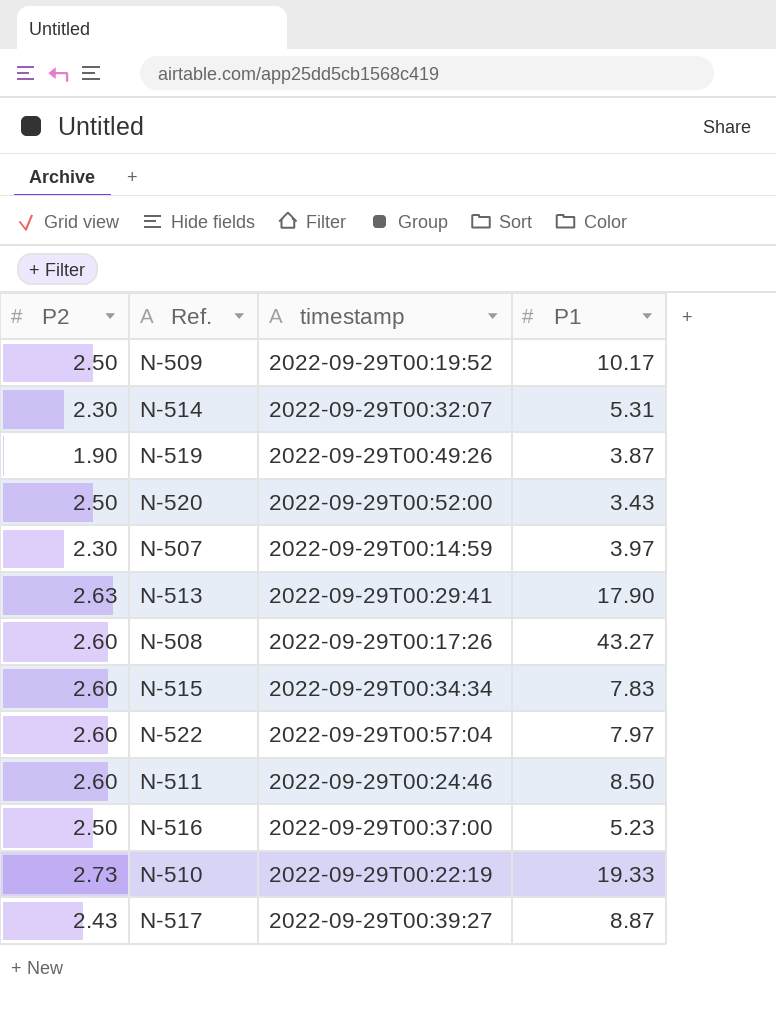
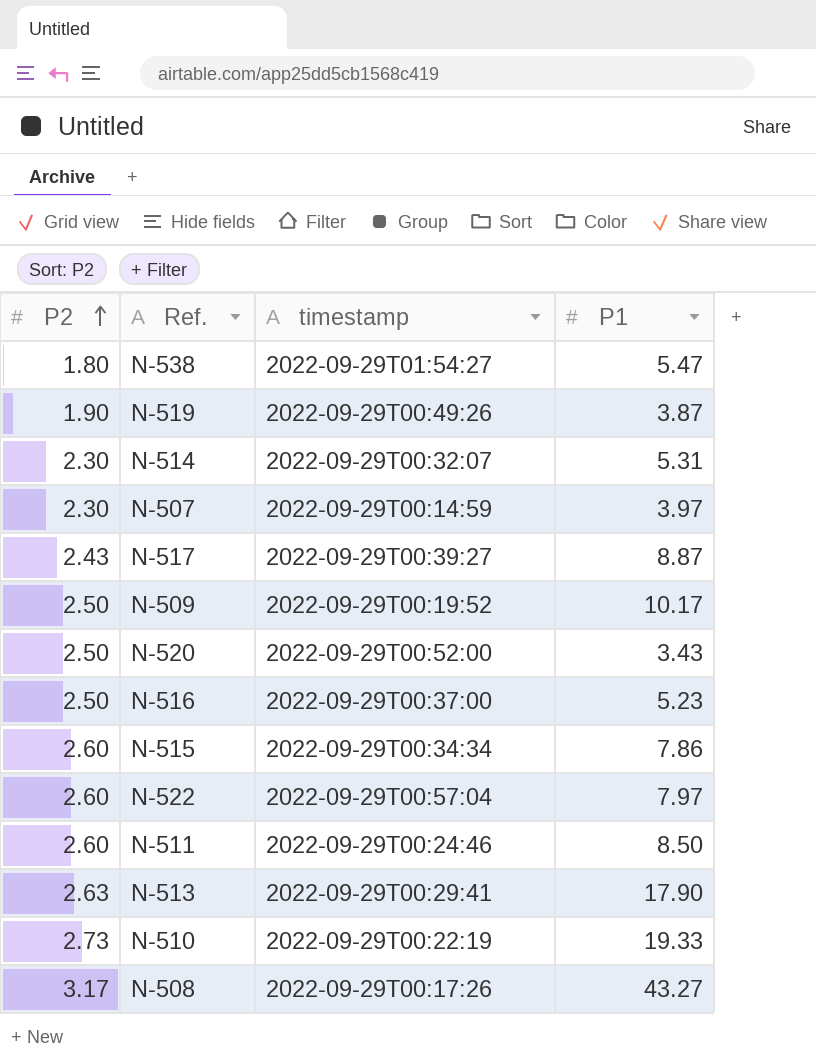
row order: none -> P2 ascending
row N-538: none -> 1.80 | 2022-09-29T01:54:27 | 5.47
N-515 | P1: 7.83 -> 7.86
N-508 | P2: 2.60 -> 3.17

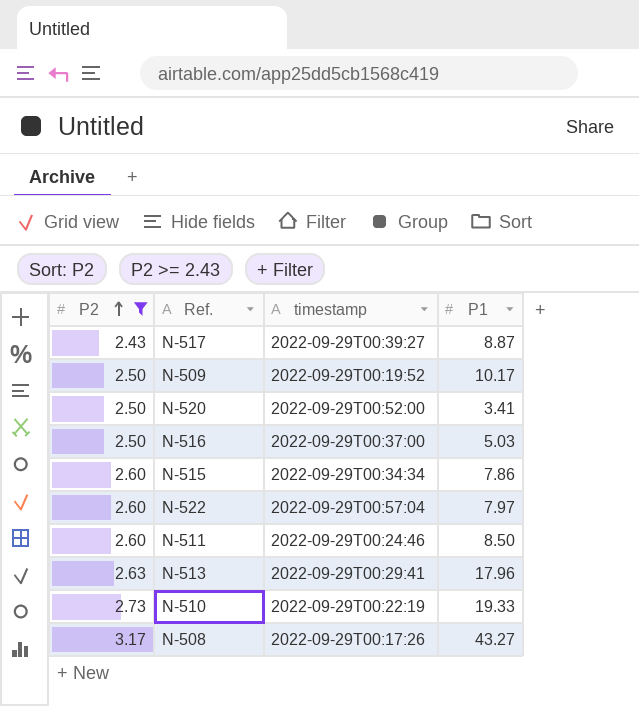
filter: none -> P2 >= 2.43
N-520 | P1: 3.43 -> 3.41
N-516 | P1: 5.23 -> 5.03
N-513 | P1: 17.90 -> 17.96

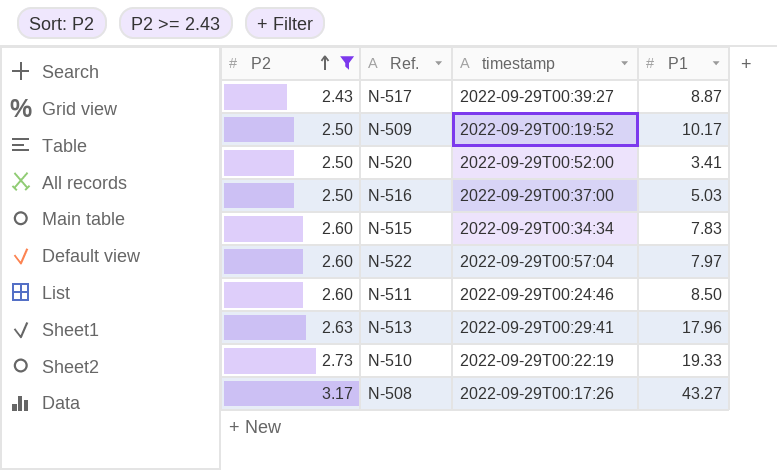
N-515 | P1: 7.86 -> 7.83

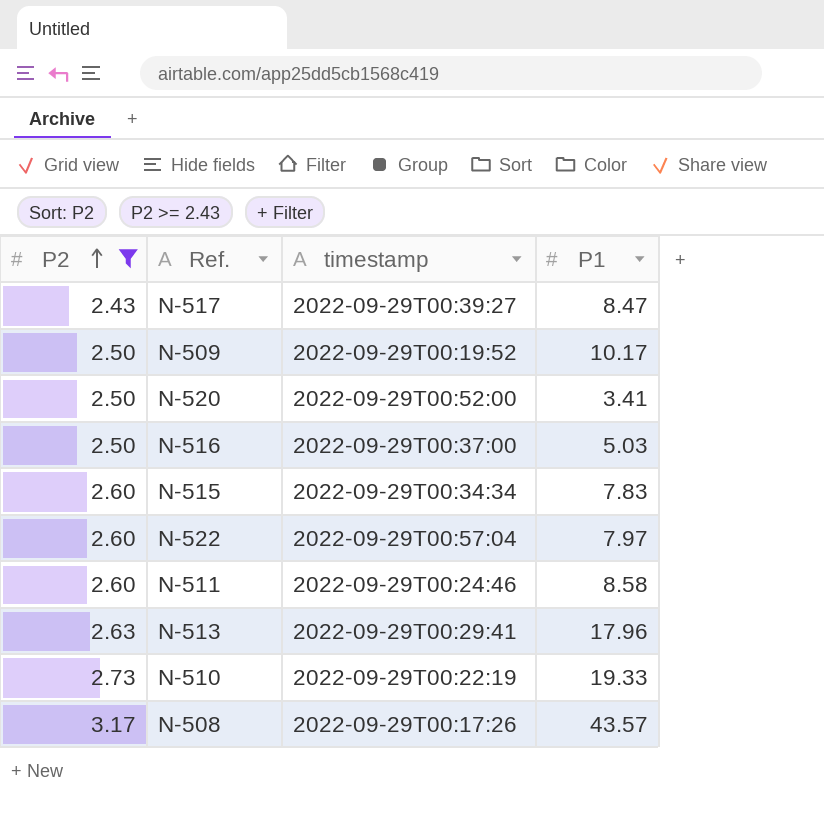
N-517 | P1: 8.87 -> 8.47
N-511 | P1: 8.50 -> 8.58
N-508 | P1: 43.27 -> 43.57

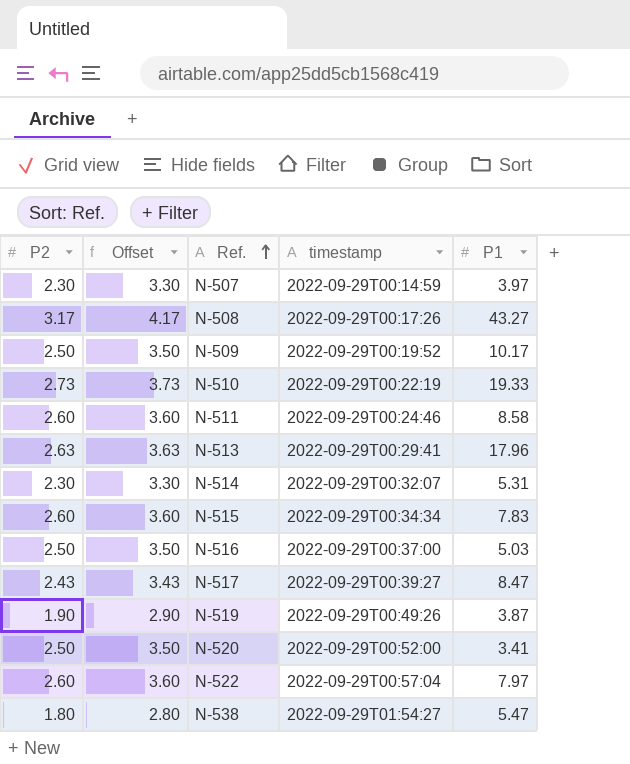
filter: P2 >= 2.43 -> none
row order: P2 ascending -> Ref. ascending
column Offset | formula: none -> [P2] + 1
N-508 | P1: 43.57 -> 43.27

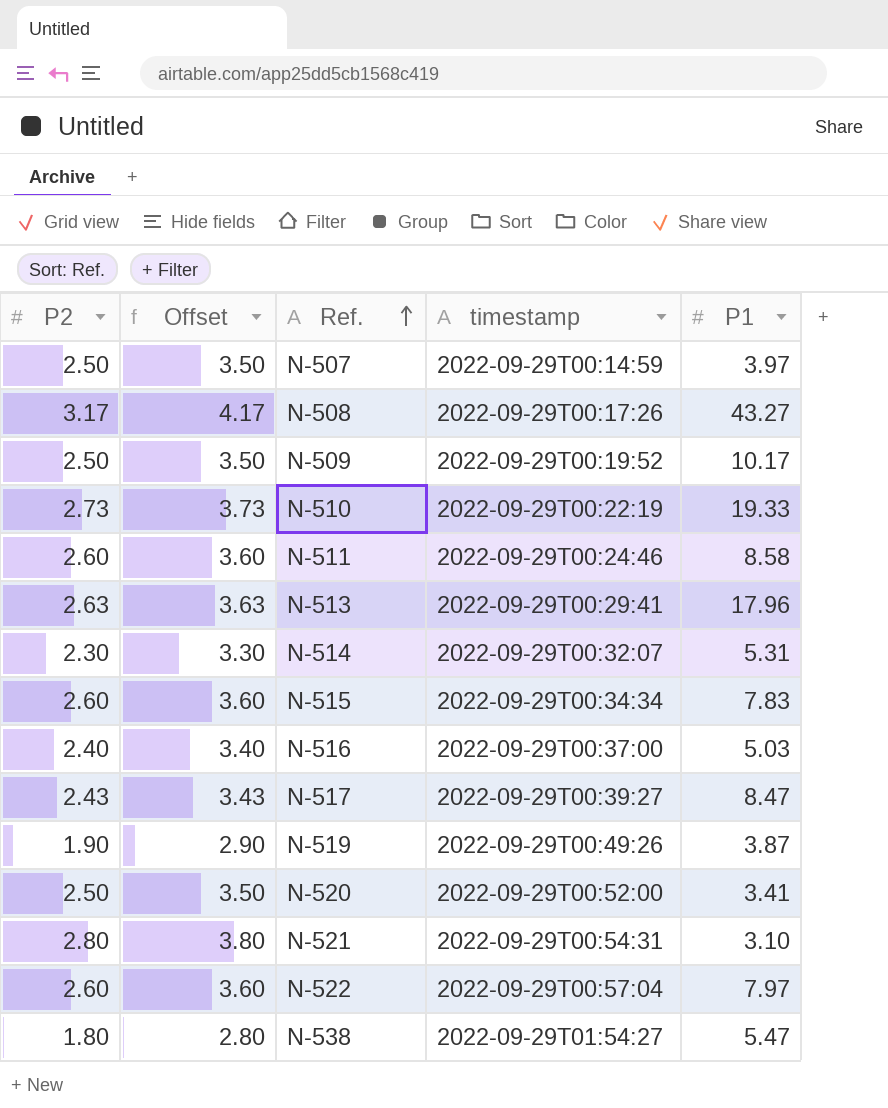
N-507 | P2: 2.30 -> 2.50
N-507 | Offset: 3.30 -> 3.50
N-516 | P2: 2.50 -> 2.40
N-516 | Offset: 3.50 -> 3.40
row N-521: none -> 2.80 | 3.80 | 2022-09-29T00:54:31 | 3.10

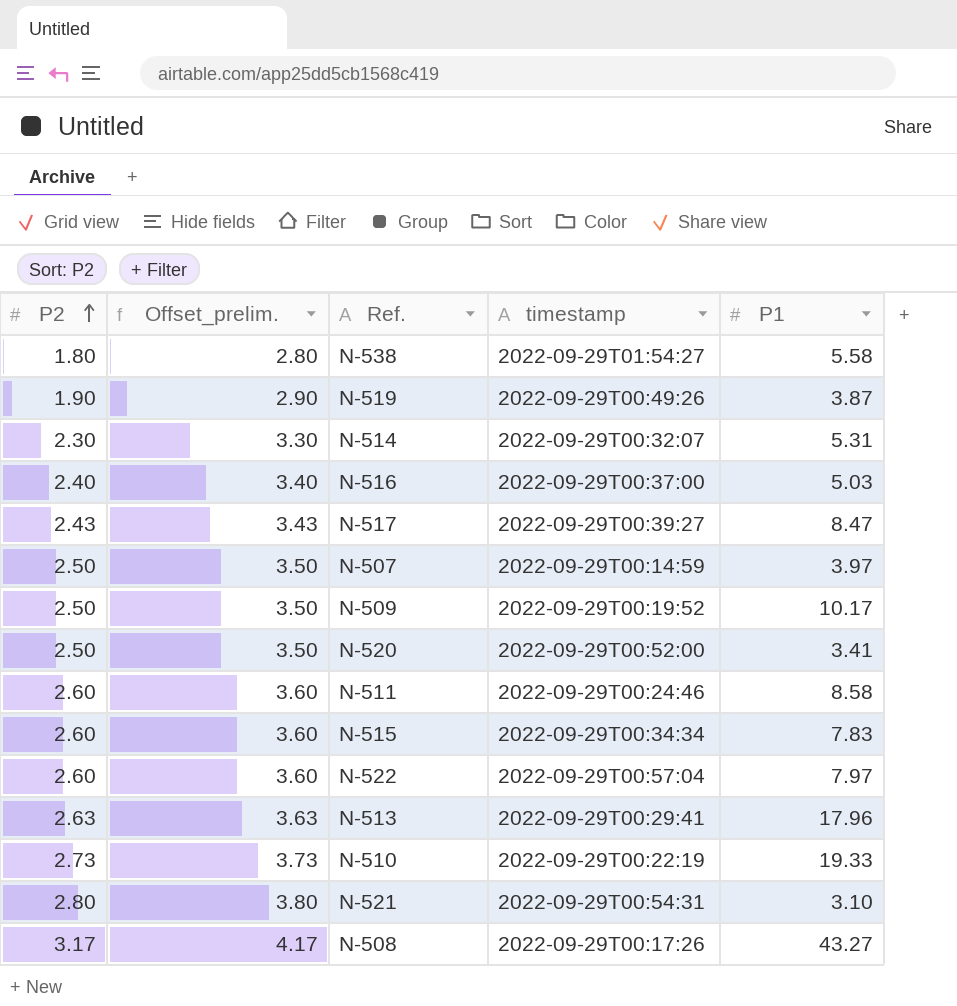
row order: Ref. ascending -> P2 ascending
column name: Offset -> Offset_prelim.
N-538 | P1: 5.47 -> 5.58

